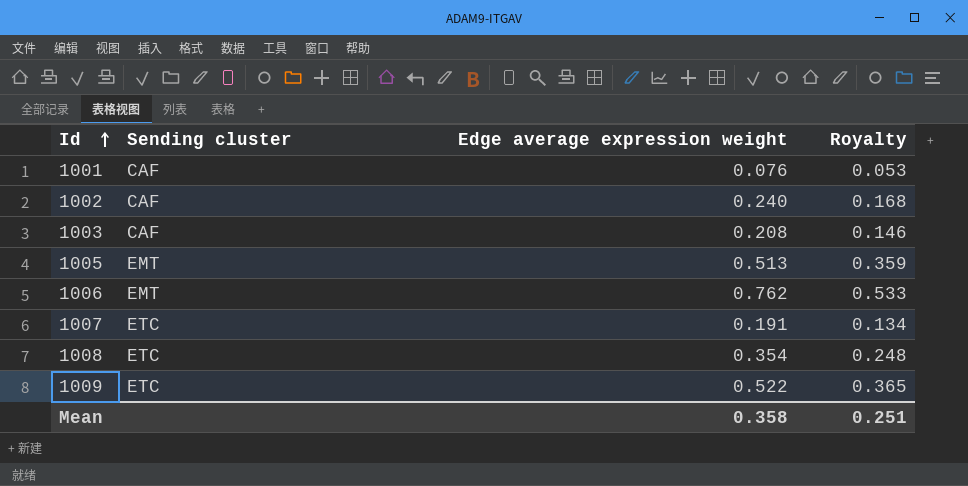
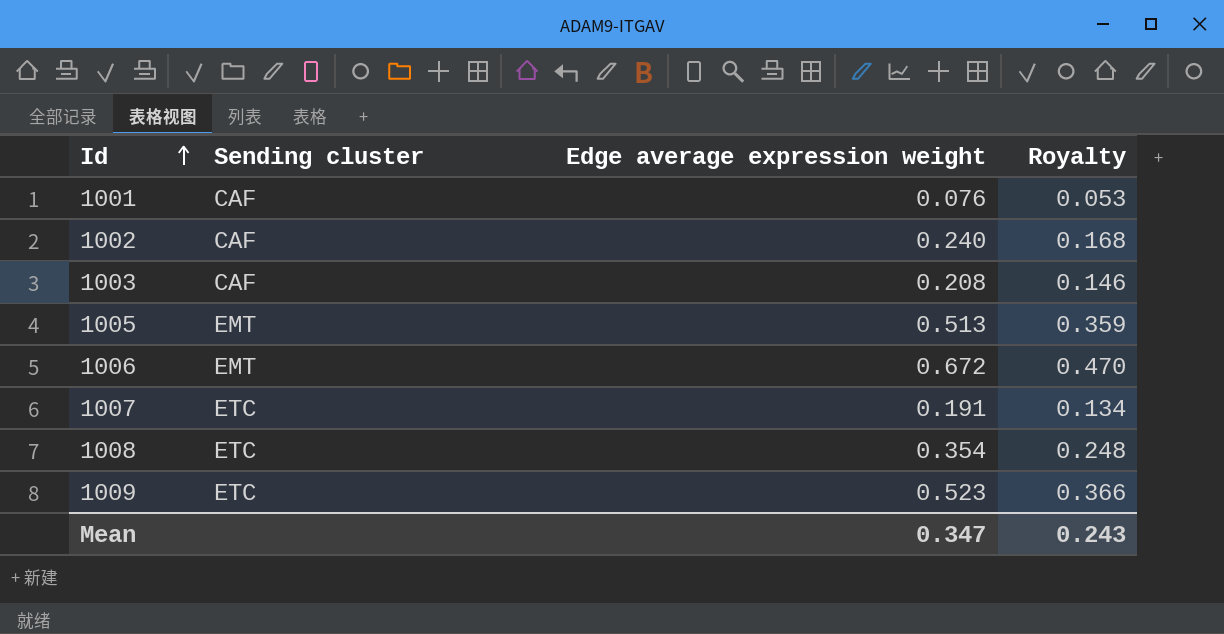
1006 | Edge average expression weight: 0.762 -> 0.672
1006 | Royalty: 0.533 -> 0.470
1009 | Edge average expression weight: 0.522 -> 0.523
1009 | Royalty: 0.365 -> 0.366
Mean | Edge average expression weight: 0.358 -> 0.347
Mean | Royalty: 0.251 -> 0.243

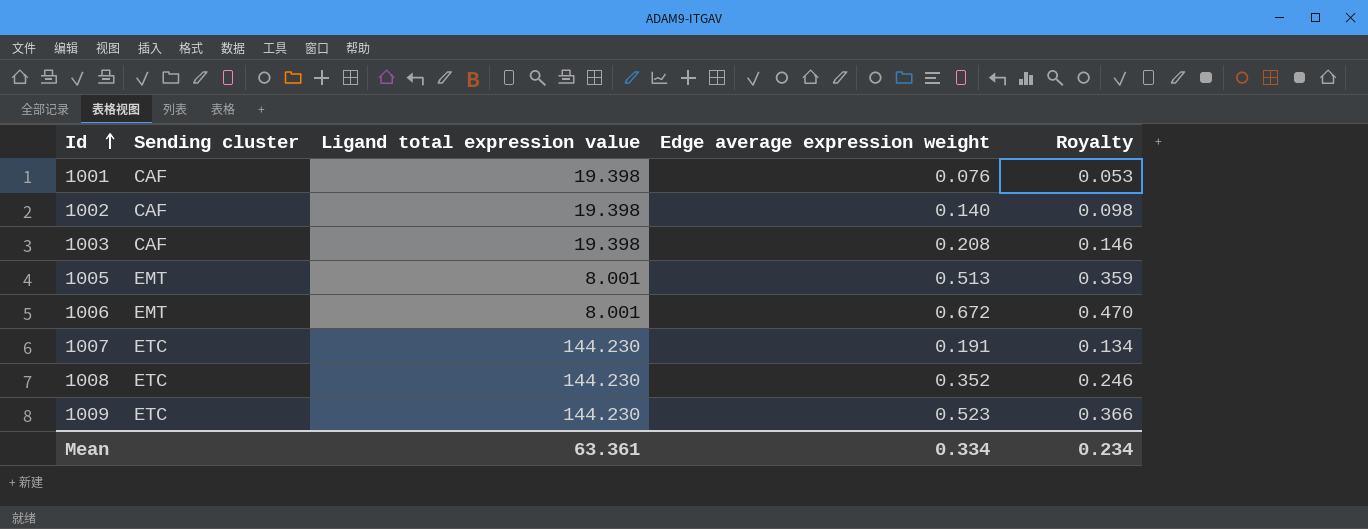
column Ligand total expression value | position: none -> 3
1002 | Edge average expression weight: 0.240 -> 0.140
1002 | Royalty: 0.168 -> 0.098
1008 | Edge average expression weight: 0.354 -> 0.352
1008 | Royalty: 0.248 -> 0.246
Mean | Edge average expression weight: 0.347 -> 0.334
Mean | Royalty: 0.243 -> 0.234

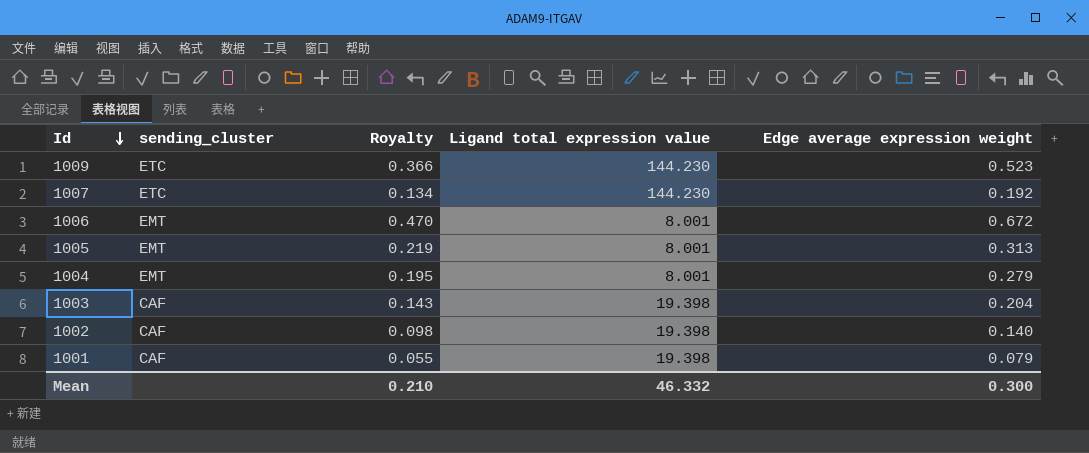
row order: Id ascending -> Id descending
column name: Sending cluster -> sending_cluster
column Royalty | position: 5 -> 3
row 1008: ETC | 144.230 | 0.352 | 0.246 -> none
1007 | Edge average expression weight: 0.191 -> 0.192
1005 | Royalty: 0.359 -> 0.219
1005 | Edge average expression weight: 0.513 -> 0.313
row 1004: none -> EMT | 0.195 | 8.001 | 0.279
1003 | Royalty: 0.146 -> 0.143
1003 | Edge average expression weight: 0.208 -> 0.204
1001 | Royalty: 0.053 -> 0.055
1001 | Edge average expression weight: 0.076 -> 0.079
Mean | Royalty: 0.234 -> 0.210
Mean | Ligand total expression value: 63.361 -> 46.332
Mean | Edge average expression weight: 0.334 -> 0.300

